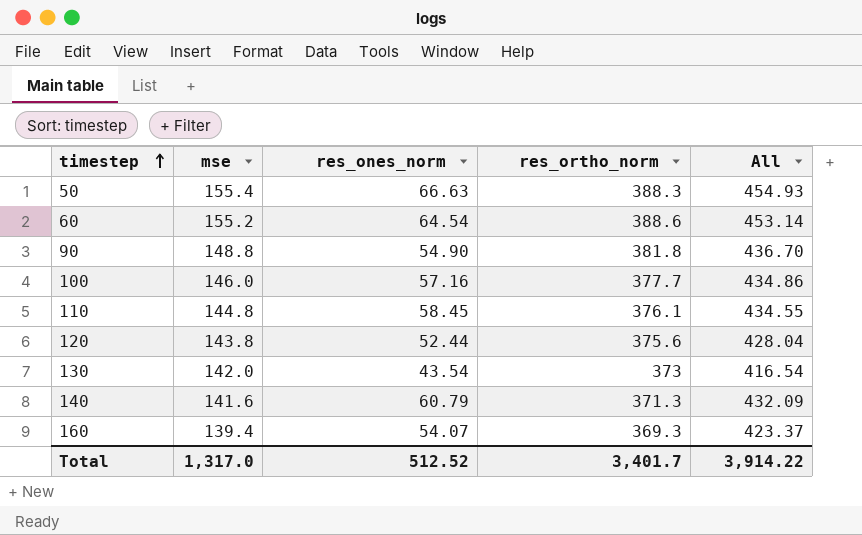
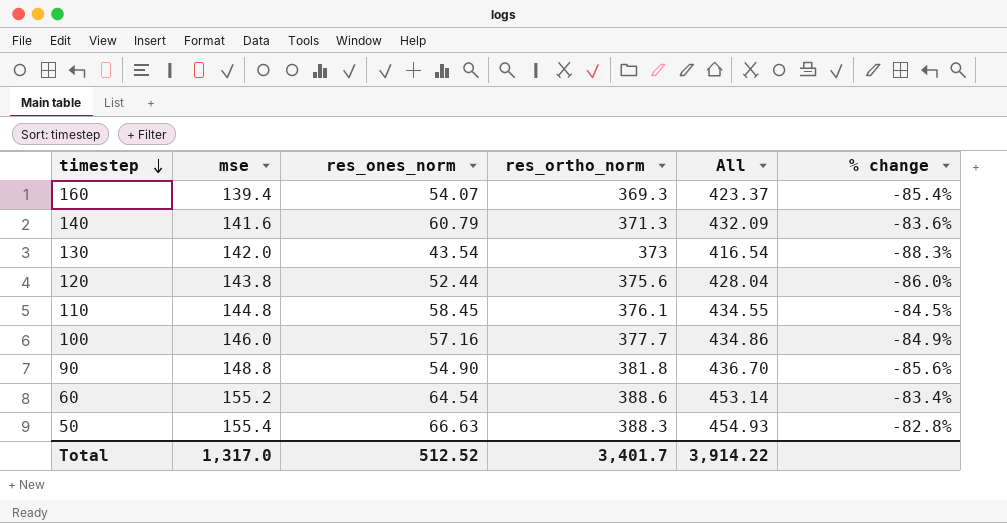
row order: timestep ascending -> timestep descending
column % change | formula: none -> ([res_ones_norm] - [res_ortho_norm]) / [res_ortho_norm]

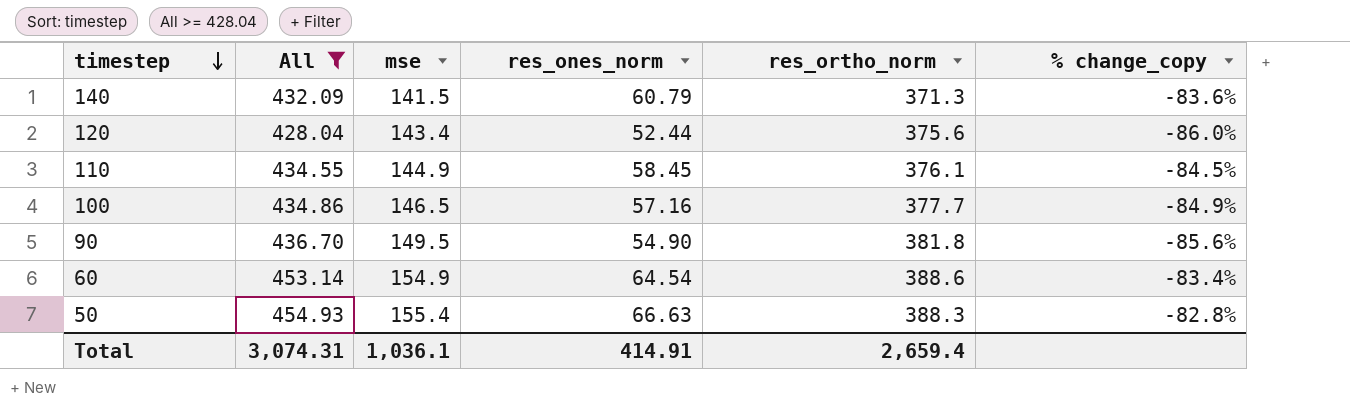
filter: none -> All >= 428.04
column All | position: 5 -> 2
column name: % change -> % change_copy
140 | mse: 141.6 -> 141.5
120 | mse: 143.8 -> 143.4
110 | mse: 144.8 -> 144.9
100 | mse: 146.0 -> 146.5
90 | mse: 148.8 -> 149.5
60 | mse: 155.2 -> 154.9
Total | All: 3,914.22 -> 3,074.31
Total | mse: 1,317.0 -> 1,036.1
Total | res_ones_norm: 512.52 -> 414.91
Total | res_ortho_norm: 3,401.7 -> 2,659.4

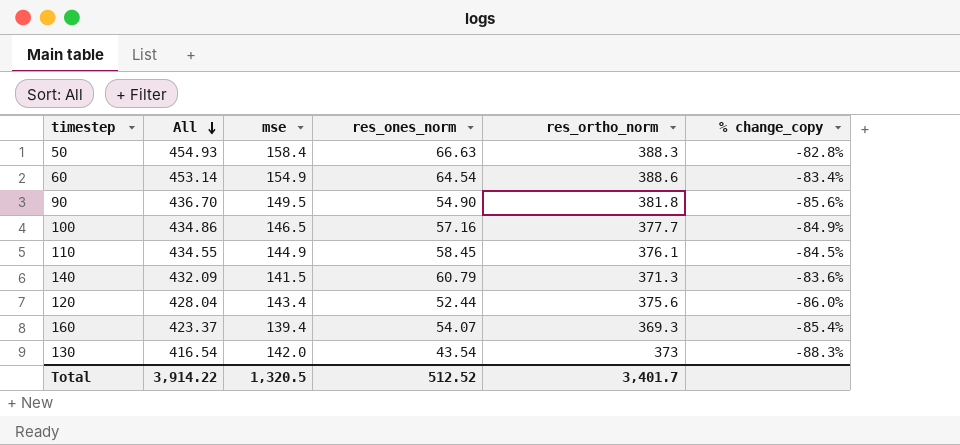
filter: All >= 428.04 -> none
row order: timestep descending -> All descending
50 | mse: 155.4 -> 158.4
Total | All: 3,074.31 -> 3,914.22
Total | mse: 1,036.1 -> 1,320.5
Total | res_ones_norm: 414.91 -> 512.52
Total | res_ortho_norm: 2,659.4 -> 3,401.7

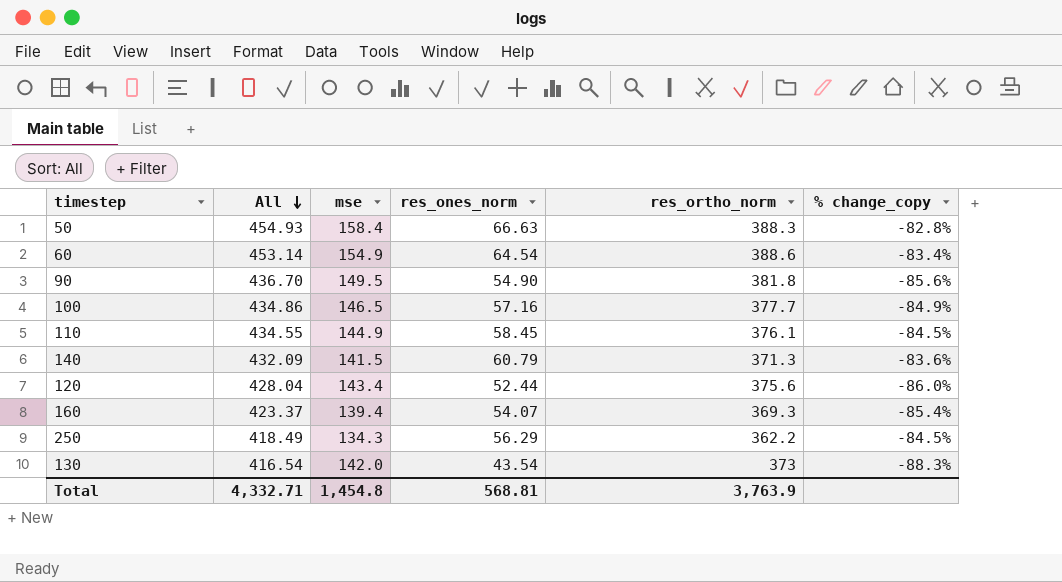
row 250: none -> 418.49 | 134.3 | 56.29 | 362.2 | -84.5%
Total | All: 3,914.22 -> 4,332.71
Total | mse: 1,320.5 -> 1,454.8
Total | res_ones_norm: 512.52 -> 568.81
Total | res_ortho_norm: 3,401.7 -> 3,763.9

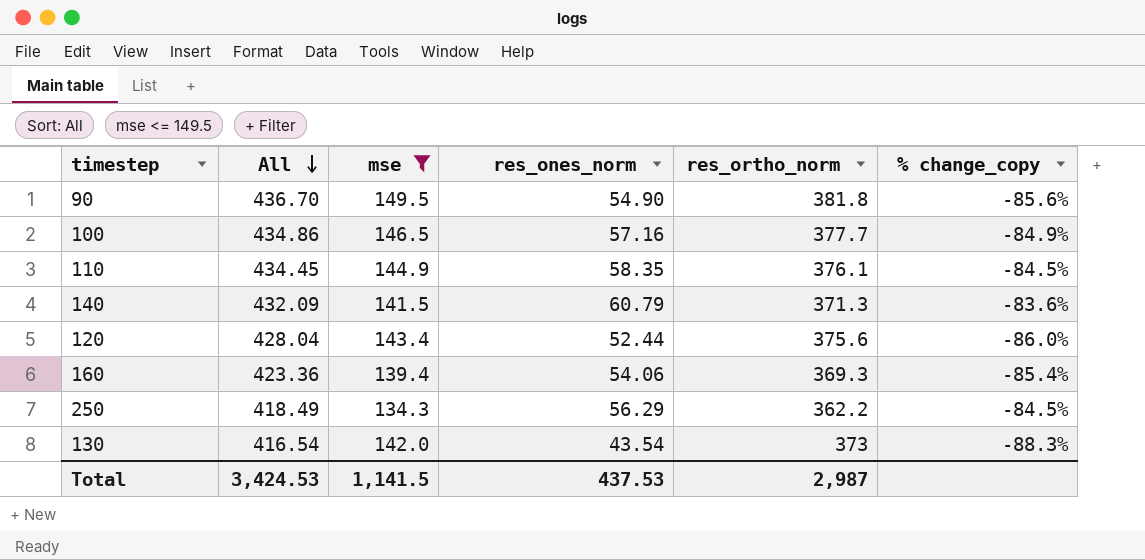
filter: none -> mse <= 149.5
110 | All: 434.55 -> 434.45
110 | res_ones_norm: 58.45 -> 58.35
160 | All: 423.37 -> 423.36
160 | res_ones_norm: 54.07 -> 54.06
Total | All: 4,332.71 -> 3,424.53
Total | mse: 1,454.8 -> 1,141.5
Total | res_ones_norm: 568.81 -> 437.53
Total | res_ortho_norm: 3,763.9 -> 2,987

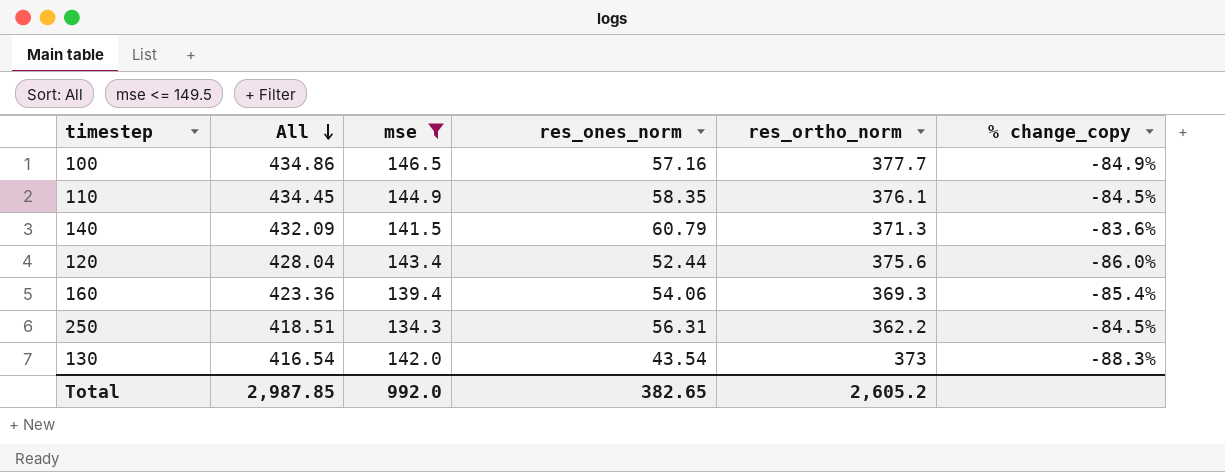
row 90: 436.70 | 149.5 | 54.90 | 381.8 | -85.6% -> none
250 | All: 418.49 -> 418.51
250 | res_ones_norm: 56.29 -> 56.31
Total | All: 3,424.53 -> 2,987.85
Total | mse: 1,141.5 -> 992.0
Total | res_ones_norm: 437.53 -> 382.65
Total | res_ortho_norm: 2,987 -> 2,605.2

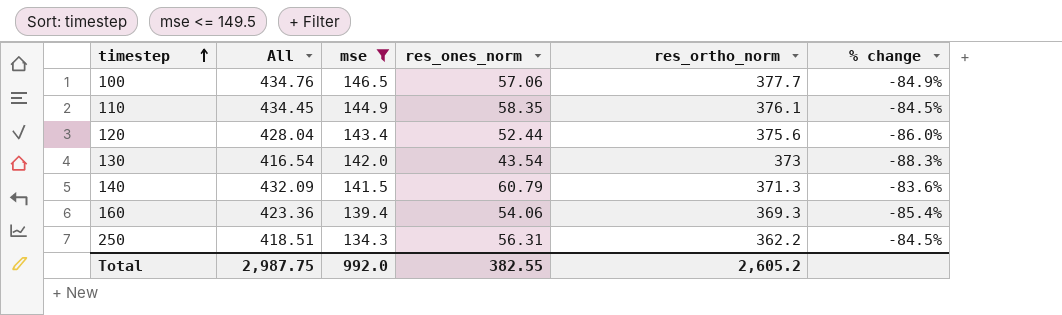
row order: All descending -> timestep ascending
column name: % change_copy -> % change
100 | All: 434.86 -> 434.76
100 | res_ones_norm: 57.16 -> 57.06
Total | All: 2,987.85 -> 2,987.75
Total | res_ones_norm: 382.65 -> 382.55

